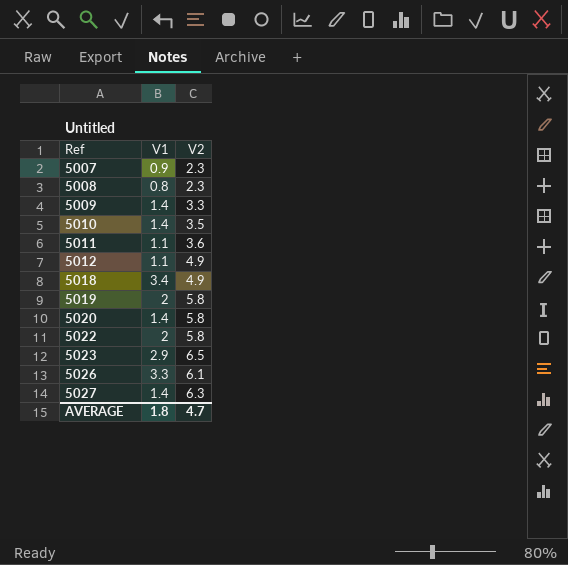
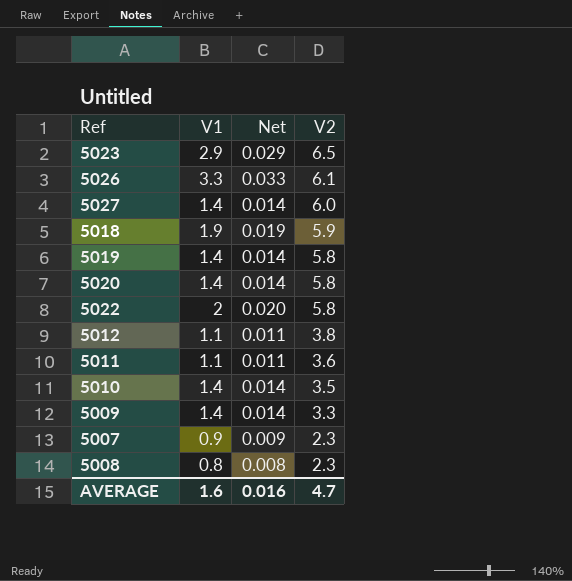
row order: Ref ascending -> V2 descending
column Net | formula: none -> [V1] * 0.01
5027 | V2: 6.3 -> 6.0
5018 | V1: 3.4 -> 1.9
5018 | V2: 4.9 -> 5.9
5019 | V1: 2 -> 1.4
5012 | V2: 4.9 -> 3.8
AVERAGE | V1: 1.8 -> 1.6

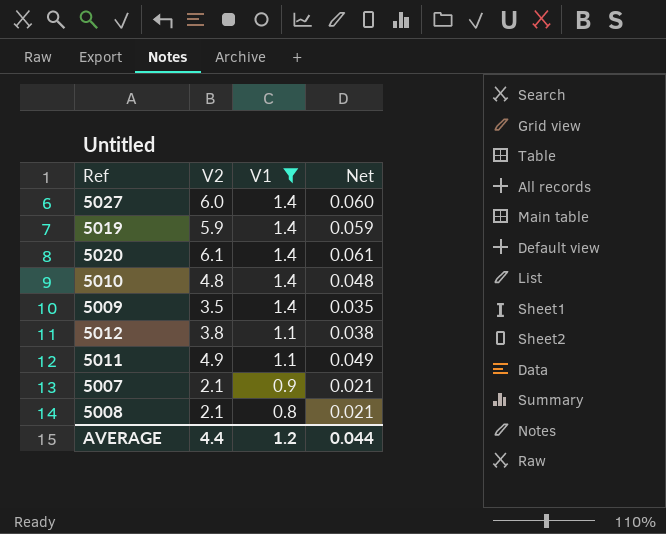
filter: none -> V1 <= 1.4
row order: V2 descending -> V1 descending
column V2 | position: 4 -> 2
column Net | formula: [V1] * 0.01 -> [V2] * 0.01
5019 | V2: 5.8 -> 5.9
5020 | V2: 5.8 -> 6.1
5010 | V2: 3.5 -> 4.8
5009 | V2: 3.3 -> 3.5
5011 | V2: 3.6 -> 4.9
5007 | V2: 2.3 -> 2.1
5008 | V2: 2.3 -> 2.1
AVERAGE | V2: 4.7 -> 4.4
AVERAGE | V1: 1.6 -> 1.2
AVERAGE | Net: 0.016 -> 0.044

